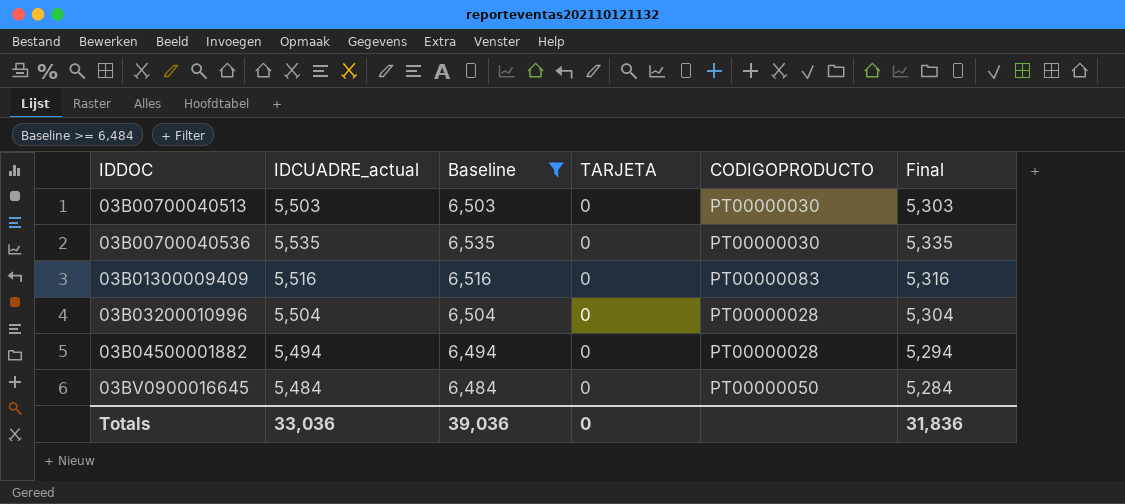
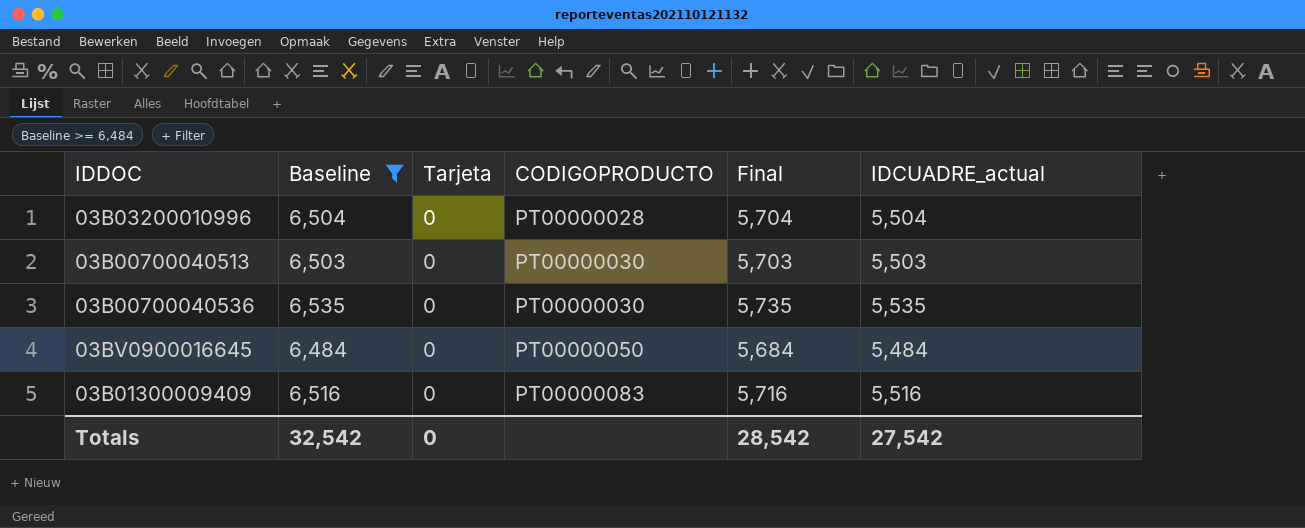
row order: IDDOC ascending -> CODIGOPRODUCTO ascending
column name: TARJETA -> Tarjeta
column Final | formula: [IDCUADRE_actual] - 200 -> [IDCUADRE_actual] + 200
column IDCUADRE_actual | position: 2 -> 6
row 03B04500001882: 5,494 | 6,494 | 0 | PT00000028 | 5,294 -> none
Totals | Baseline: 39,036 -> 32,542
Totals | Final: 31,836 -> 28,542
Totals | IDCUADRE_actual: 33,036 -> 27,542

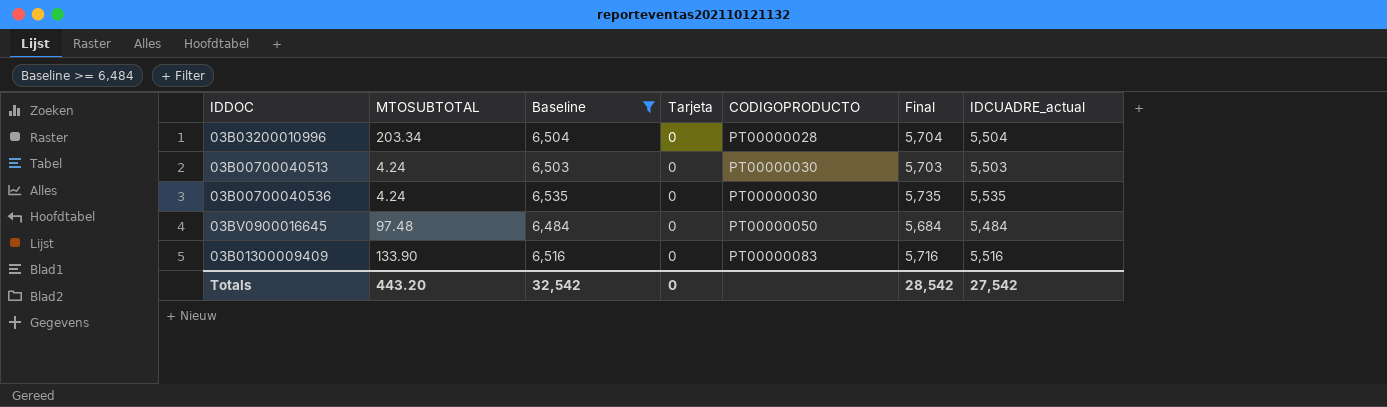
column MTOSUBTOTAL | position: none -> 2

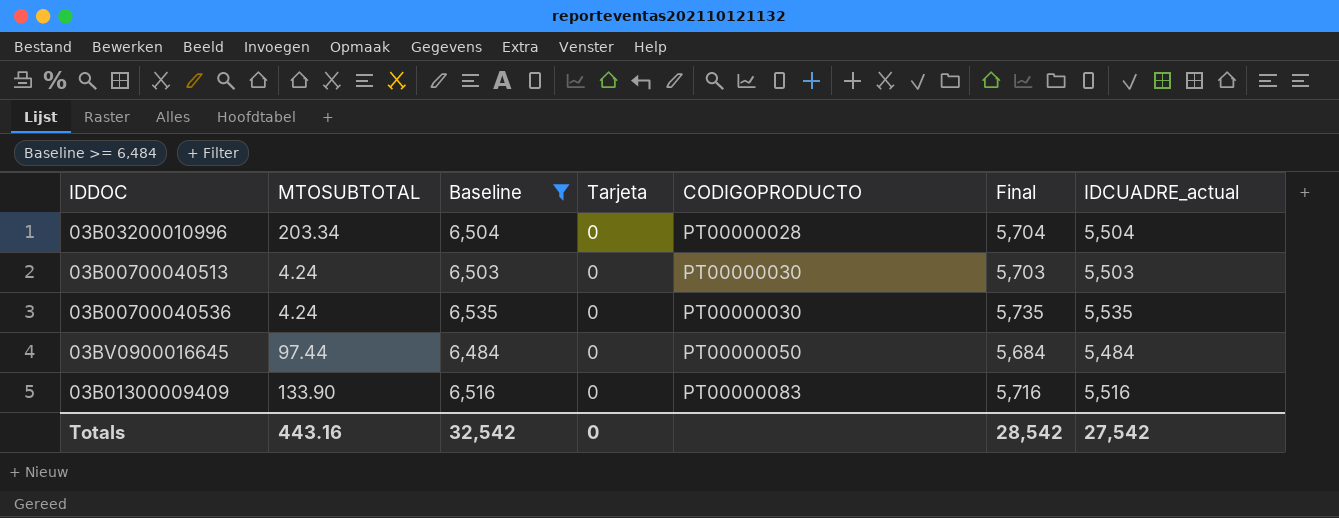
03BV0900016645 | MTOSUBTOTAL: 97.48 -> 97.44
Totals | MTOSUBTOTAL: 443.20 -> 443.16

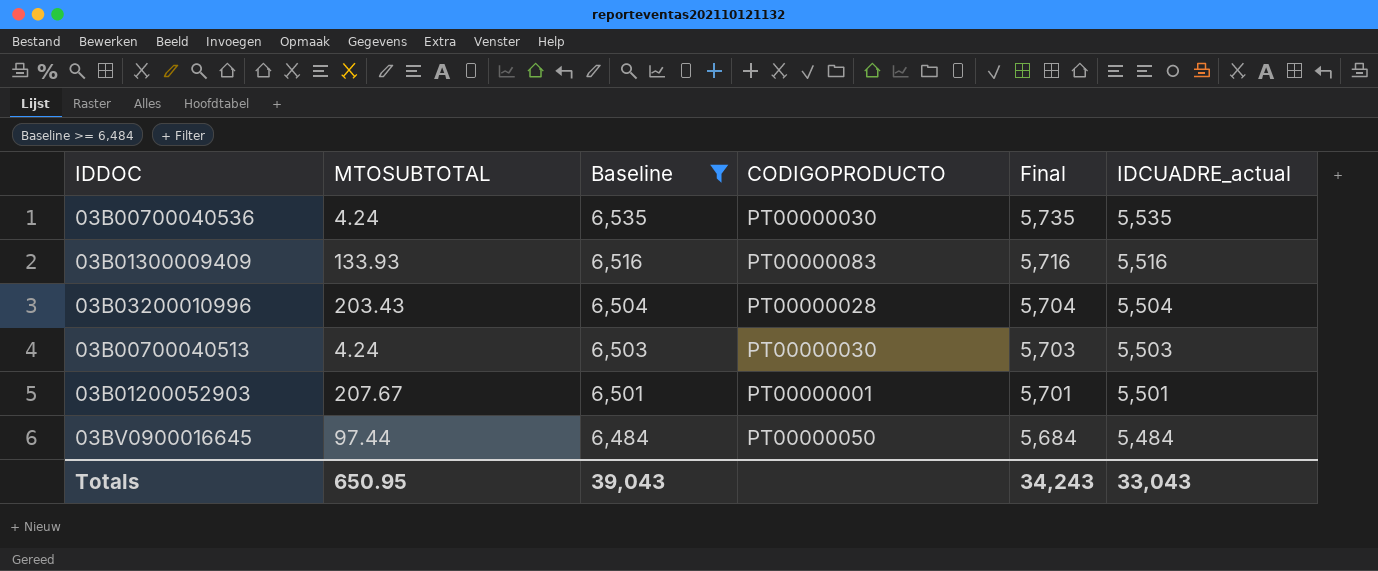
row order: CODIGOPRODUCTO ascending -> Baseline descending
column Tarjeta | position: 4 -> none
03B01300009409 | MTOSUBTOTAL: 133.90 -> 133.93
03B03200010996 | MTOSUBTOTAL: 203.34 -> 203.43
row 03B01200052903: none -> 207.67 | 6,501 | PT00000001 | 5,701 | 5,501
Totals | MTOSUBTOTAL: 443.16 -> 650.95
Totals | Baseline: 32,542 -> 39,043
Totals | Final: 28,542 -> 34,243
Totals | IDCUADRE_actual: 27,542 -> 33,043

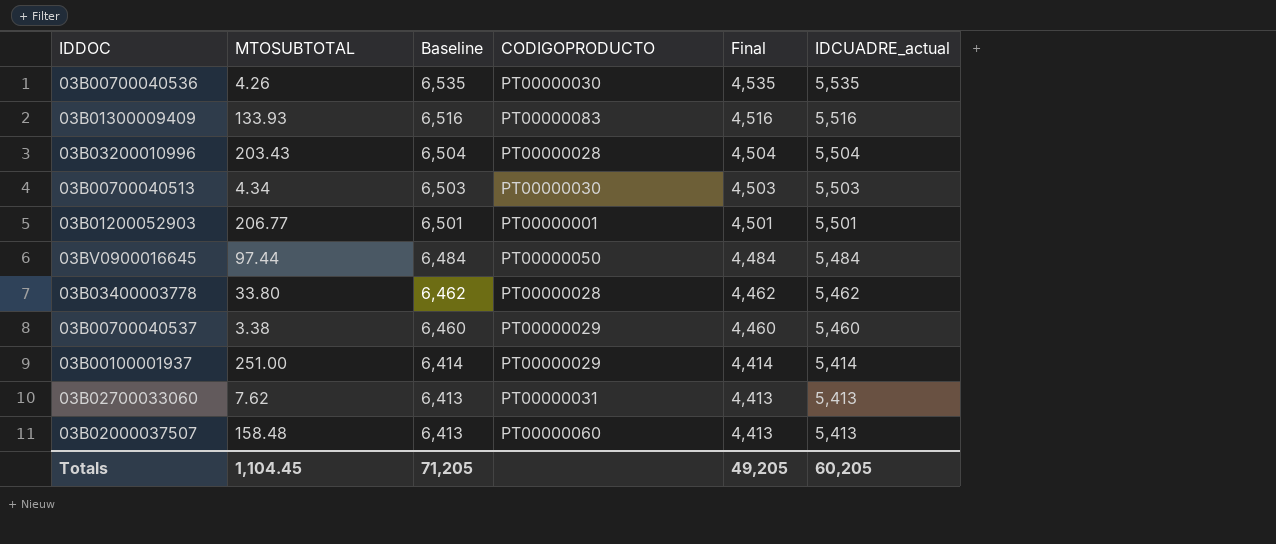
filter: Baseline >= 6,484 -> none
column Final | formula: [IDCUADRE_actual] + 200 -> [IDCUADRE_actual] - 1000
03B00700040536 | MTOSUBTOTAL: 4.24 -> 4.26
03B00700040513 | MTOSUBTOTAL: 4.24 -> 4.34
03B01200052903 | MTOSUBTOTAL: 207.67 -> 206.77
Totals | MTOSUBTOTAL: 650.95 -> 1,104.45
Totals | Baseline: 39,043 -> 71,205
Totals | Final: 34,243 -> 49,205
Totals | IDCUADRE_actual: 33,043 -> 60,205

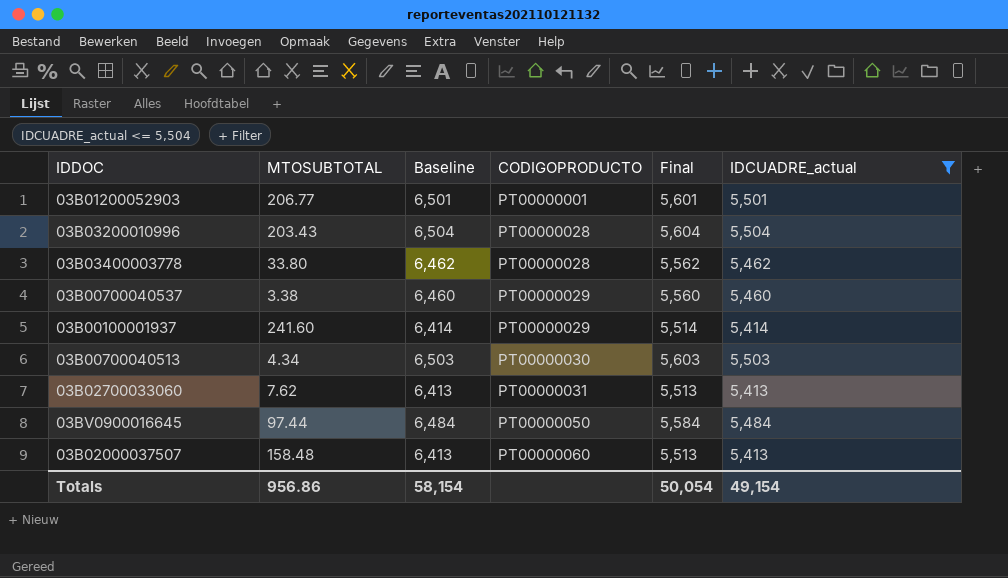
filter: none -> IDCUADRE_actual <= 5,504
row order: Baseline descending -> CODIGOPRODUCTO ascending
column Final | formula: [IDCUADRE_actual] - 1000 -> [IDCUADRE_actual] + 100
03B00100001937 | MTOSUBTOTAL: 251.00 -> 241.60
Totals | MTOSUBTOTAL: 1,104.45 -> 956.86
Totals | Baseline: 71,205 -> 58,154
Totals | Final: 49,205 -> 50,054
Totals | IDCUADRE_actual: 60,205 -> 49,154

